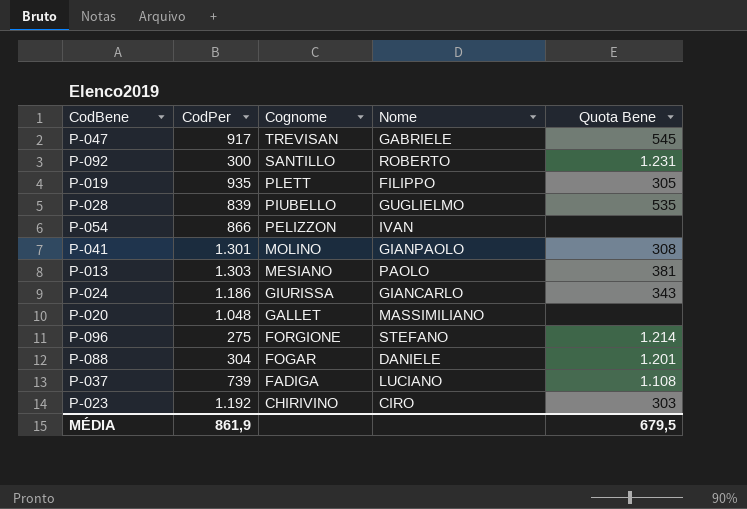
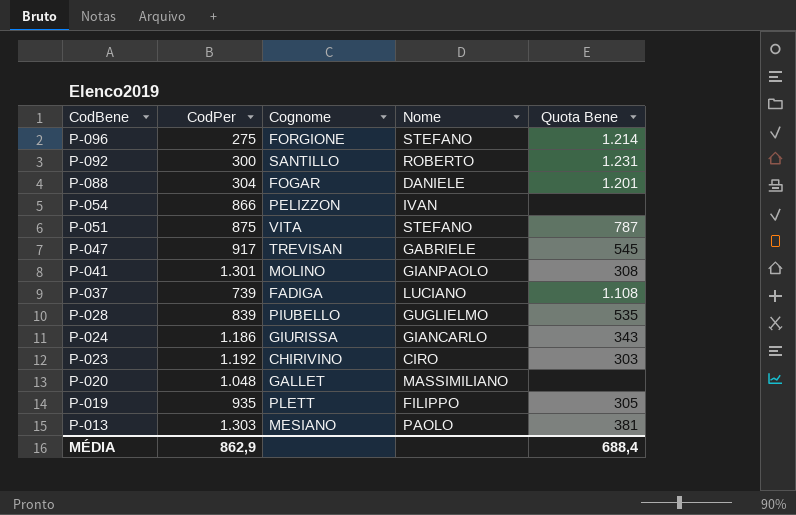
row order: Cognome descending -> CodBene descending
row P-051: none -> 875 | VITA | STEFANO | 787
MÉDIA | CodPer: 861,9 -> 862,9
MÉDIA | Quota Bene: 679,5 -> 688,4

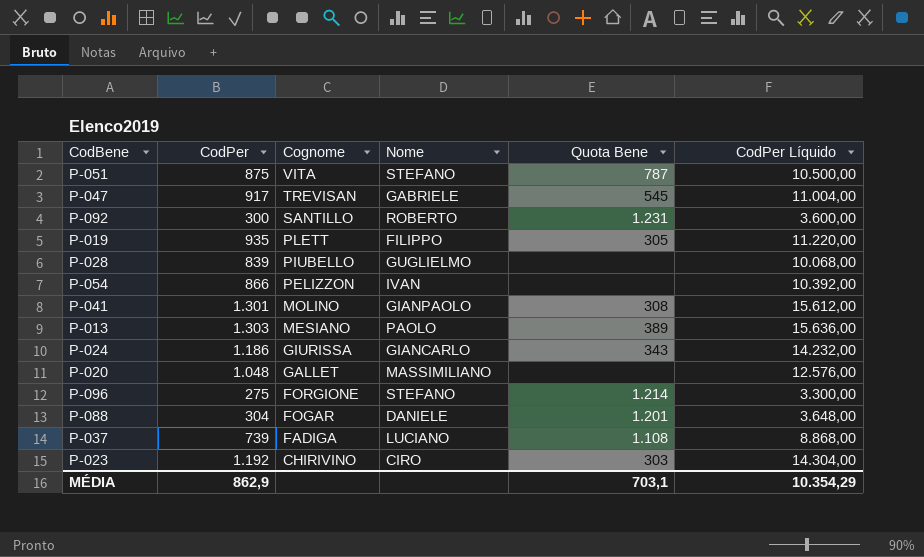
row order: CodBene descending -> Cognome descending
column CodPer Líquido | formula: none -> [CodPer] * 12
P-028 | Quota Bene: 535 -> none
P-013 | Quota Bene: 381 -> 389
MÉDIA | Quota Bene: 688,4 -> 703,1

